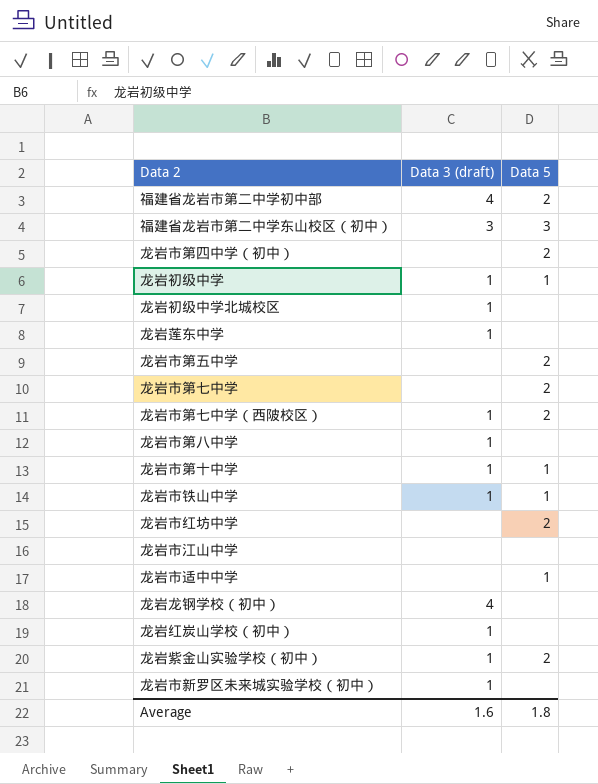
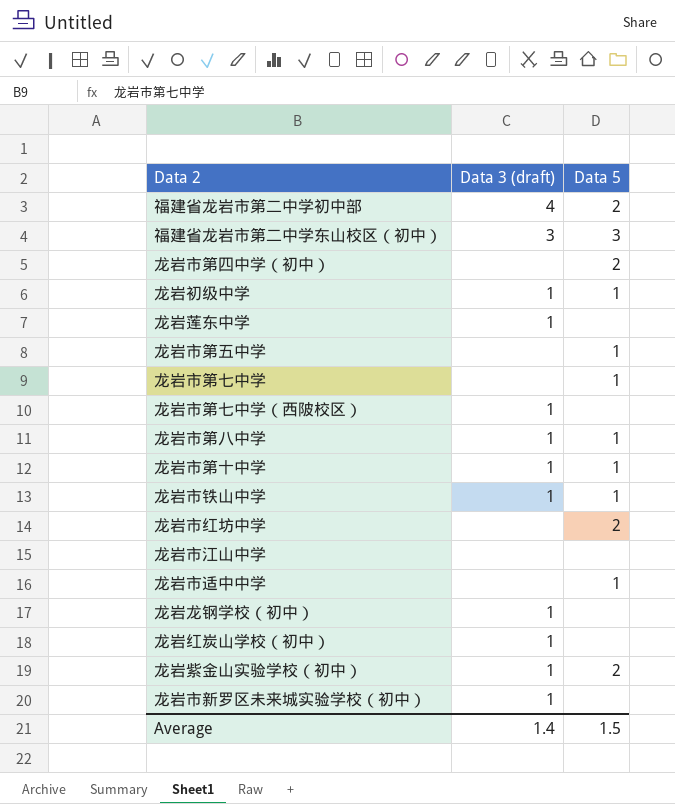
row 龙岩初级中学北城校区: 1 | none -> none
龙岩市第五中学 | Data 5: 2 -> 1
龙岩市第七中学 | Data 5: 2 -> 1
龙岩市第七中学（西陂校区） | Data 5: 2 -> none
龙岩市第八中学 | Data 5: none -> 1
龙岩龙钢学校（初中） | Data 3 (draft): 4 -> 1
Average | Data 3 (draft): 1.6 -> 1.4
Average | Data 5: 1.8 -> 1.5

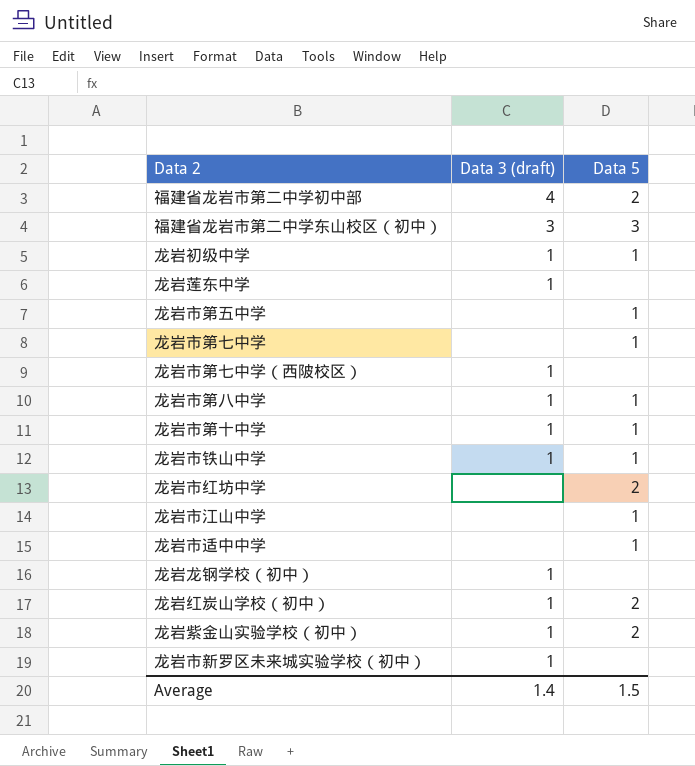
row 龙岩市第四中学（初中）: none | 2 -> none
龙岩市江山中学 | Data 5: none -> 1
龙岩红炭山学校（初中） | Data 5: none -> 2

